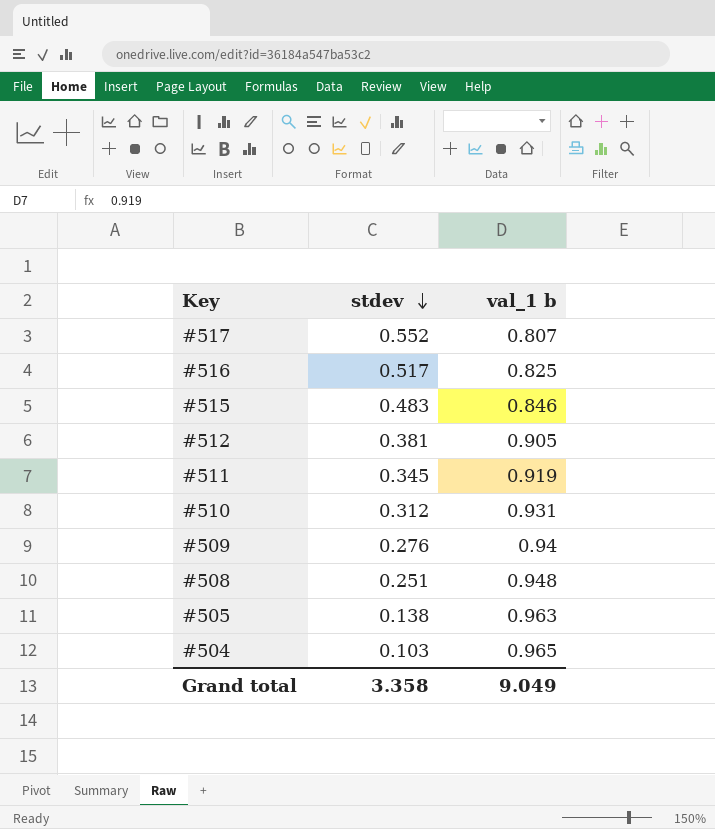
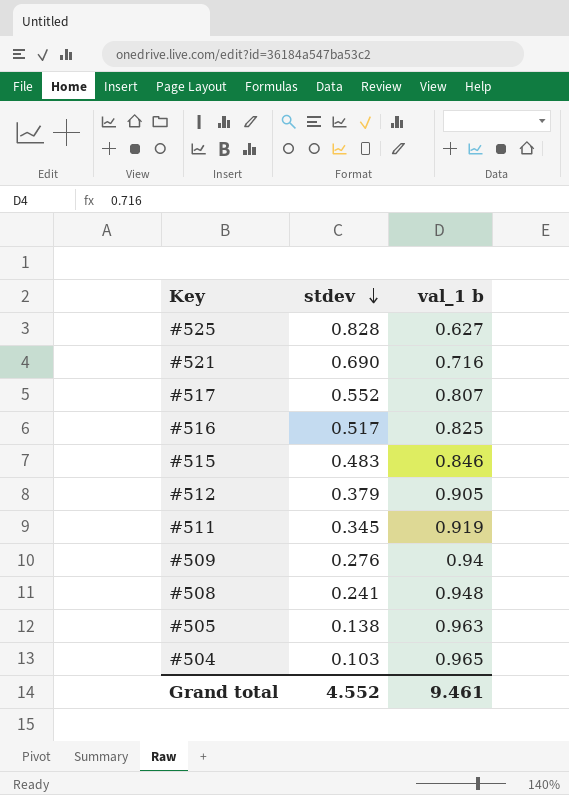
row #510: 0.312 | 0.931 -> none
row #525: none -> 0.828 | 0.627
row #521: none -> 0.690 | 0.716
#512 | stdev: 0.381 -> 0.379
#508 | stdev: 0.251 -> 0.241
Grand total | stdev: 3.358 -> 4.552
Grand total | val_1 b: 9.049 -> 9.461

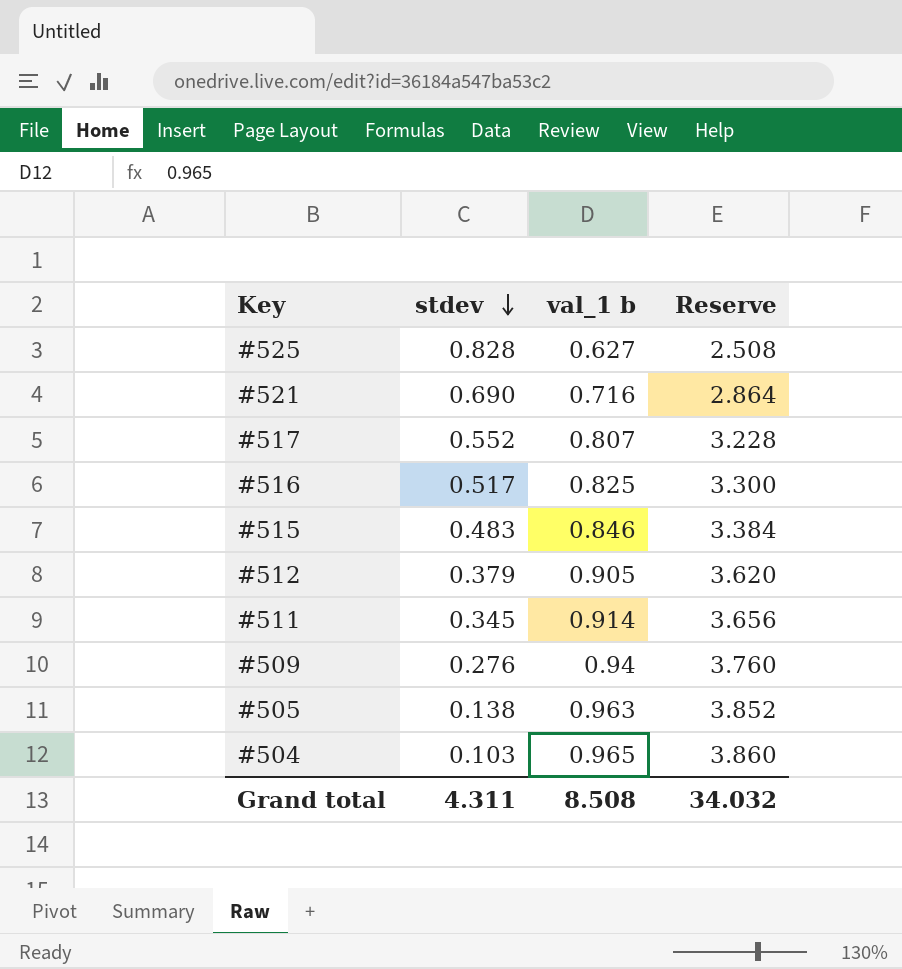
column Reserve | formula: none -> [val_1 b] * 4
row #508: 0.241 | 0.948 -> none
#511 | val_1 b: 0.919 -> 0.914
Grand total | stdev: 4.552 -> 4.311
Grand total | val_1 b: 9.461 -> 8.508

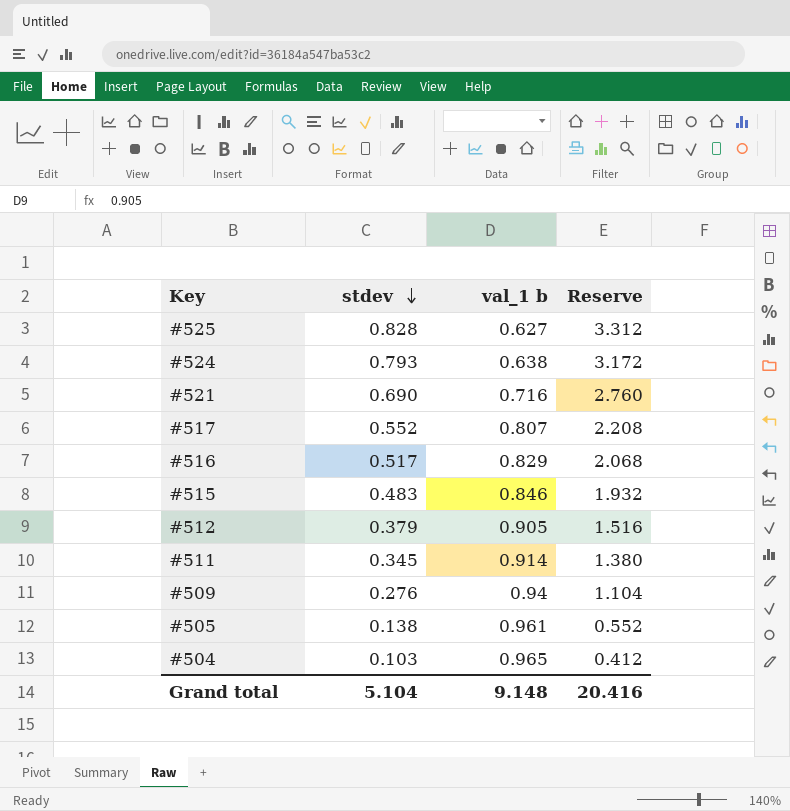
column Reserve | formula: [val_1 b] * 4 -> [stdev] * 4
row #524: none -> 0.793 | 0.638 | 3.172
#516 | val_1 b: 0.825 -> 0.829
#505 | val_1 b: 0.963 -> 0.961
Grand total | stdev: 4.311 -> 5.104
Grand total | val_1 b: 8.508 -> 9.148
Grand total | Reserve: 34.032 -> 20.416

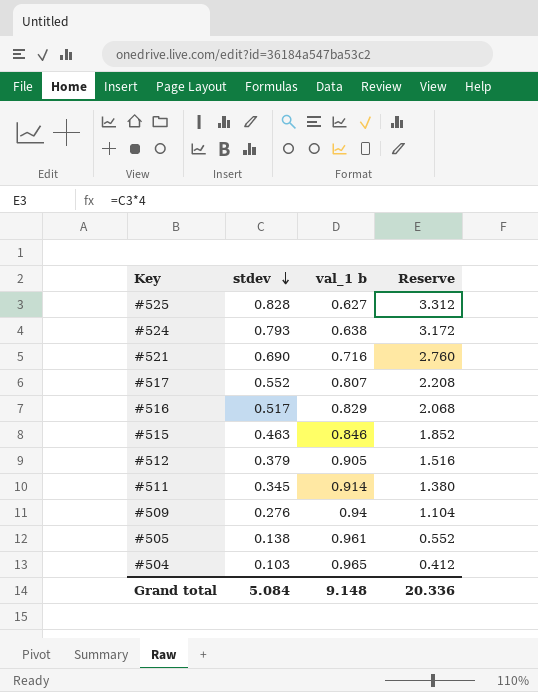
#515 | stdev: 0.483 -> 0.463
#515 | Reserve: 1.932 -> 1.852
Grand total | stdev: 5.104 -> 5.084
Grand total | Reserve: 20.416 -> 20.336

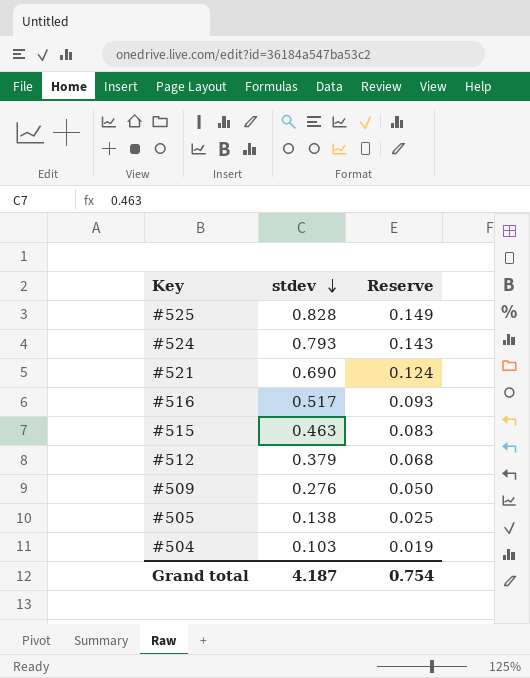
column val_1 b | position: 3 -> none
column Reserve | formula: [stdev] * 4 -> [stdev] * 0.18
row #517: 0.552 | 0.807 | 2.208 -> none
row #511: 0.345 | 0.914 | 1.380 -> none
Grand total | stdev: 5.084 -> 4.187
Grand total | Reserve: 20.336 -> 0.754

